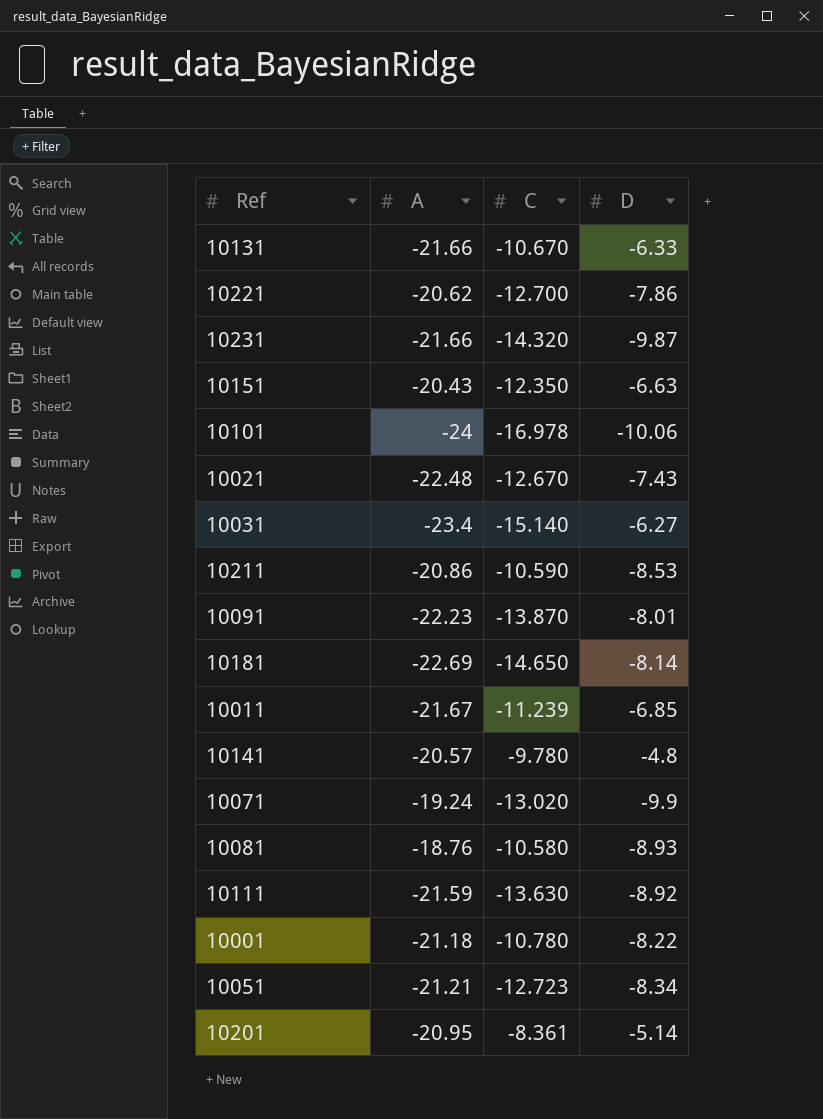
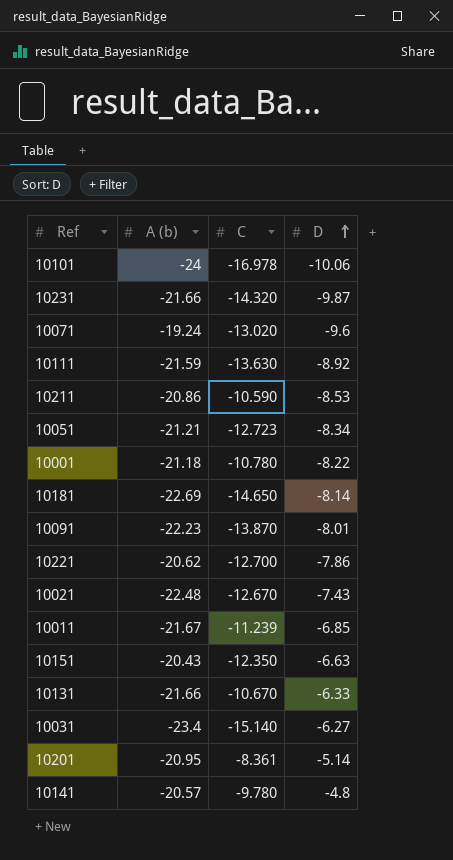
row order: none -> D ascending
column name: A -> A (b)
row 10081: -18.76 | -10.580 | -8.93 -> none
10071 | D: -9.9 -> -9.6

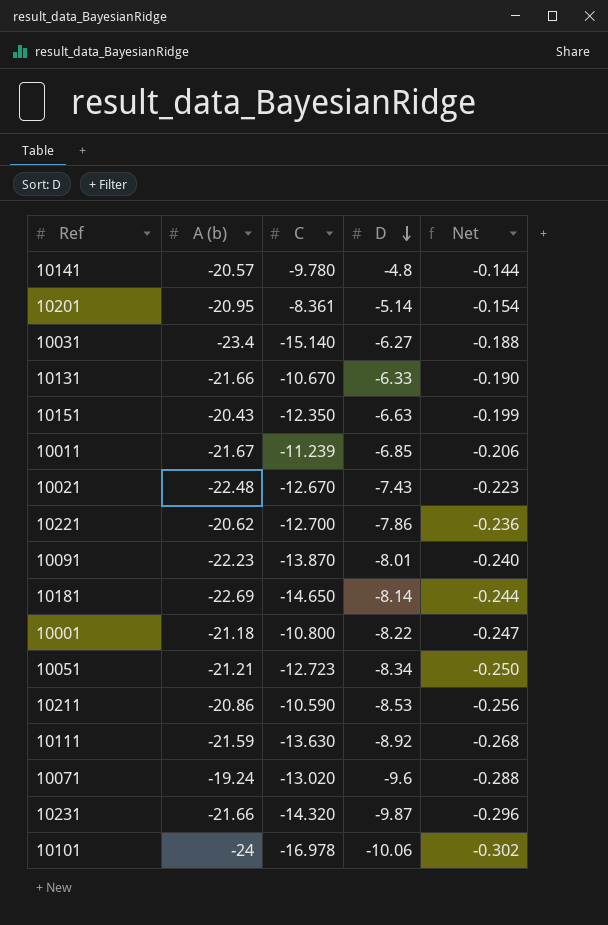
row order: D ascending -> D descending
column Net | formula: none -> [D] * 0.03
10001 | C: -10.780 -> -10.800

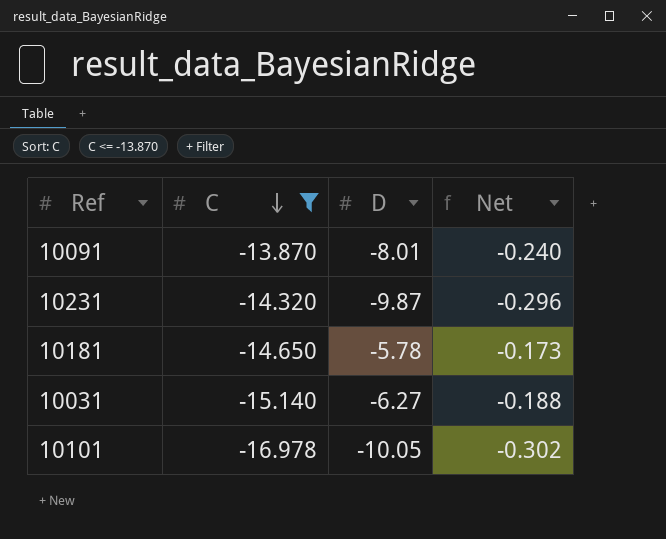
filter: none -> C <= -13.870
row order: D descending -> C descending
column A (b) | position: 2 -> none
10181 | D: -8.14 -> -5.78
10181 | Net: -0.244 -> -0.173
10101 | D: -10.06 -> -10.05

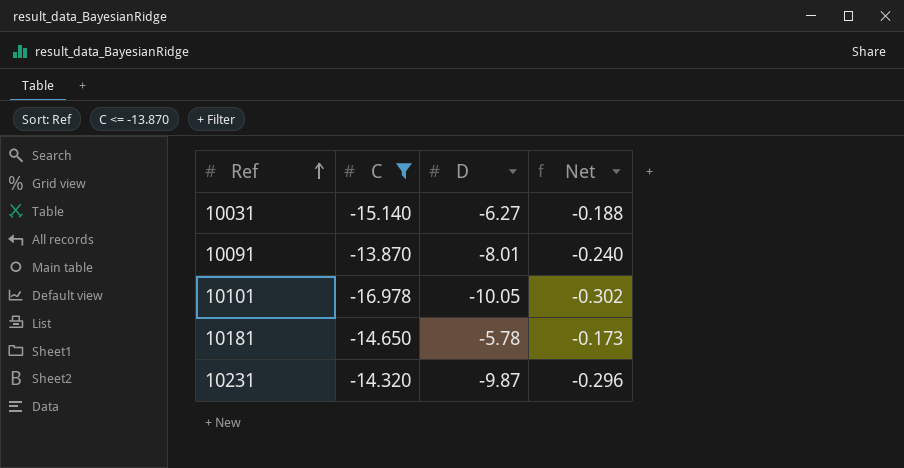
row order: C descending -> Ref ascending

